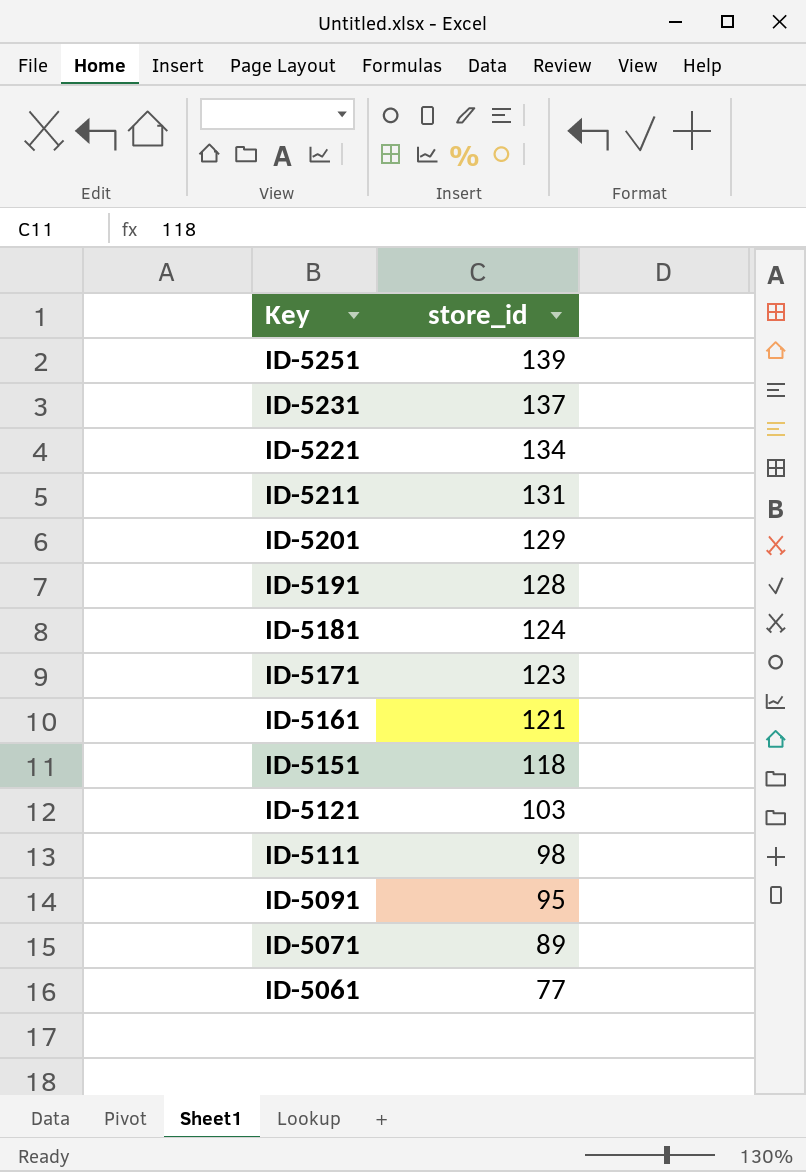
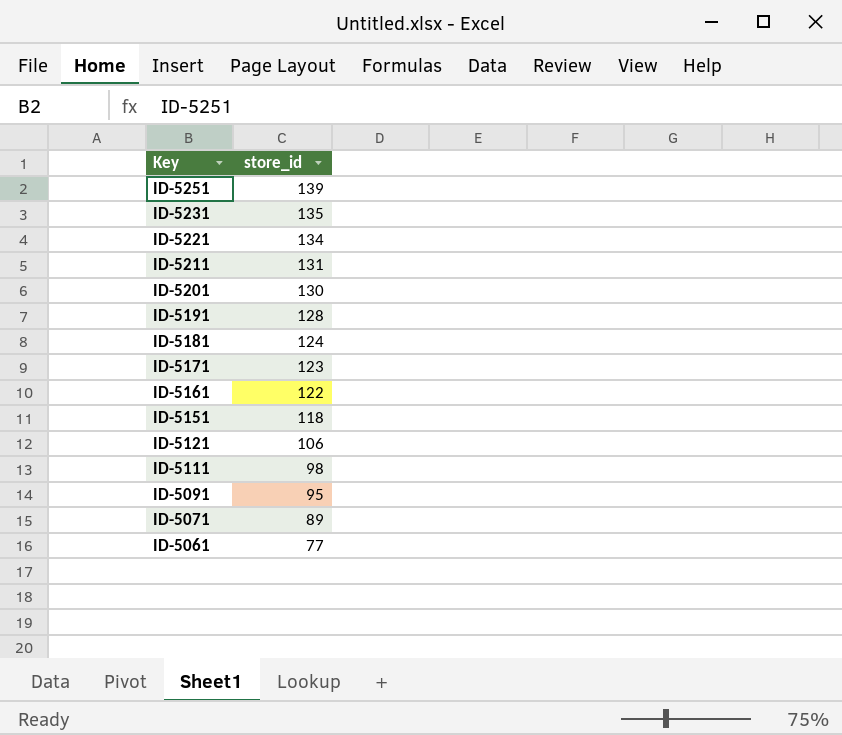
ID-5231 | store_id: 137 -> 135
ID-5201 | store_id: 129 -> 130
ID-5161 | store_id: 121 -> 122
ID-5121 | store_id: 103 -> 106

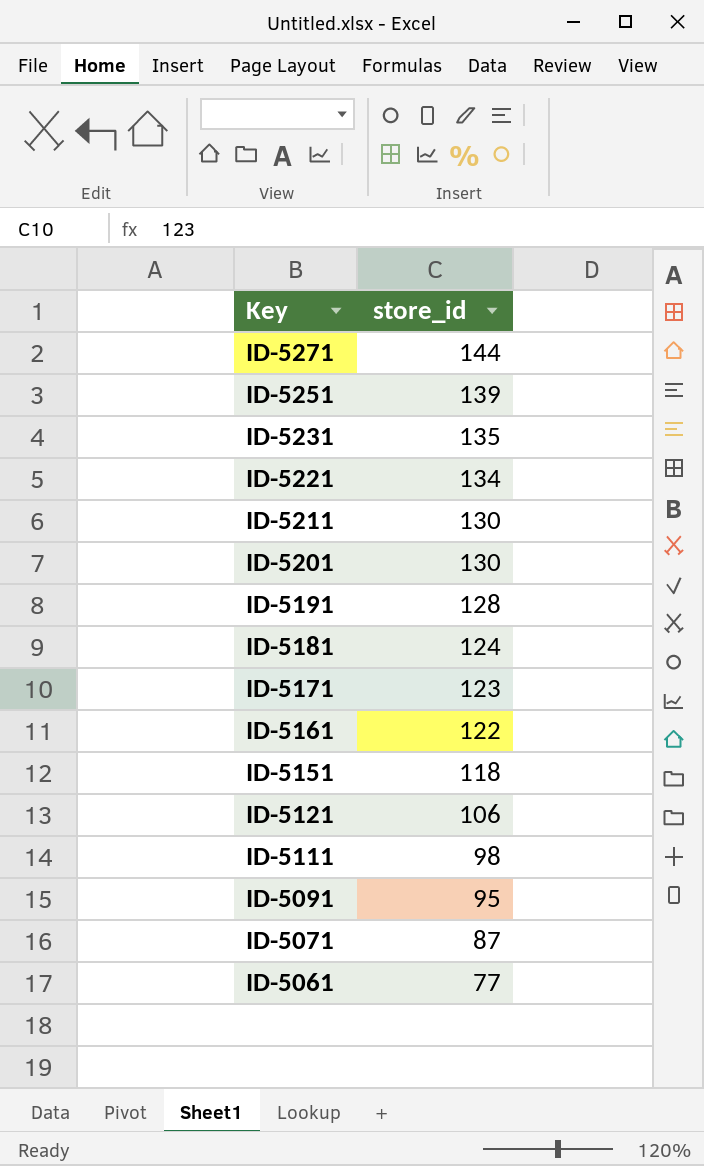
row ID-5271: none -> 144
ID-5211 | store_id: 131 -> 130
ID-5071 | store_id: 89 -> 87

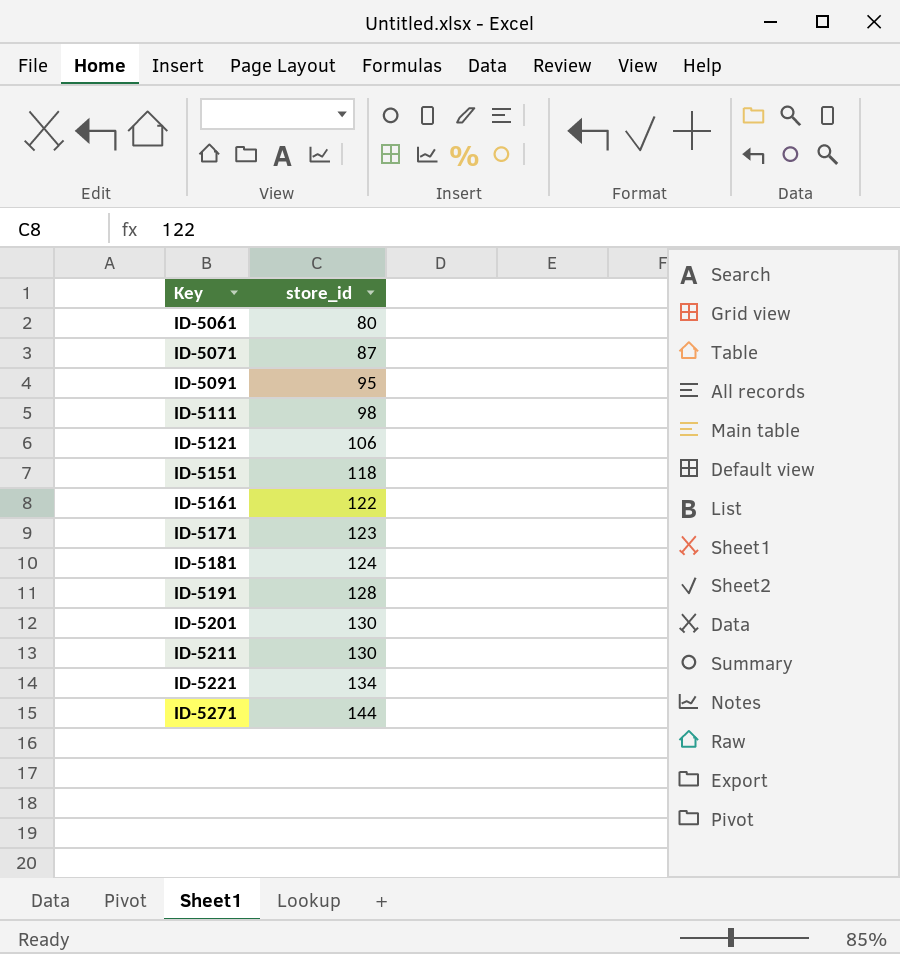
row order: Key descending -> Key ascending
row ID-5251: 139 -> none
row ID-5231: 135 -> none
ID-5061 | store_id: 77 -> 80

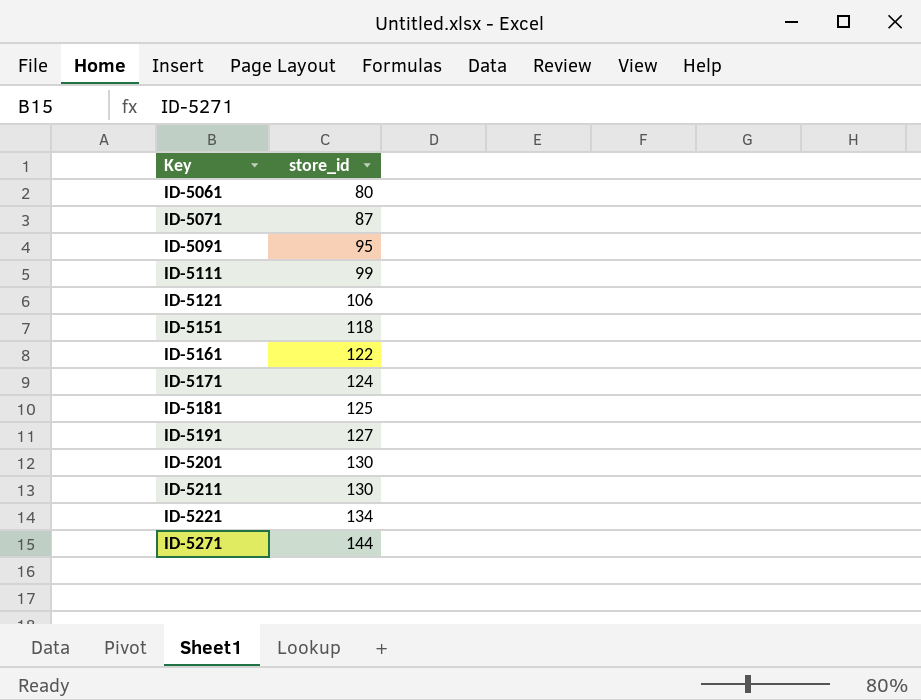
ID-5111 | store_id: 98 -> 99
ID-5171 | store_id: 123 -> 124
ID-5181 | store_id: 124 -> 125
ID-5191 | store_id: 128 -> 127

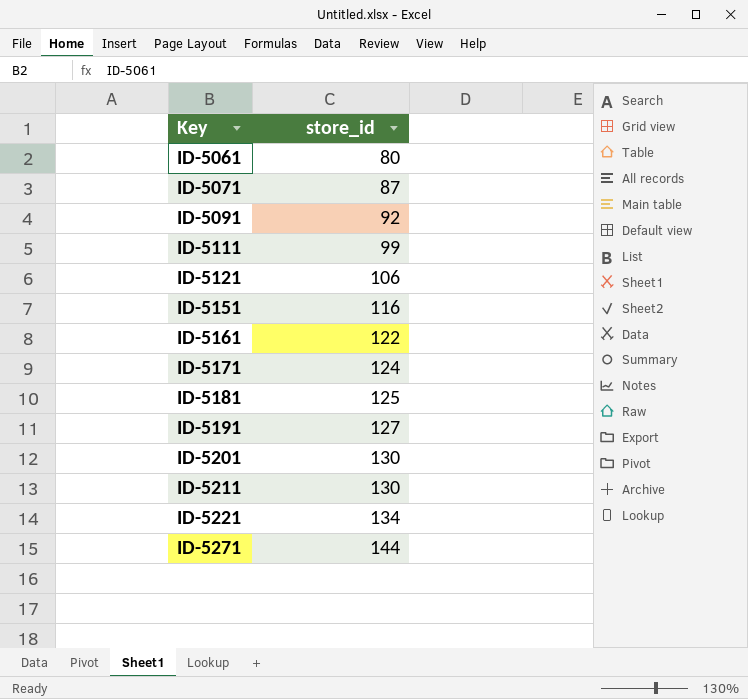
ID-5091 | store_id: 95 -> 92
ID-5151 | store_id: 118 -> 116

